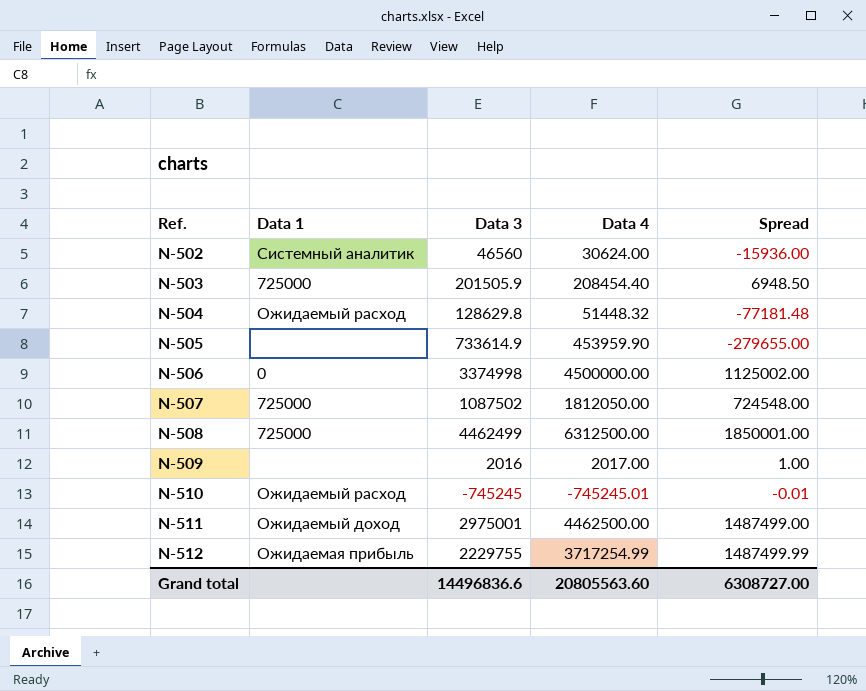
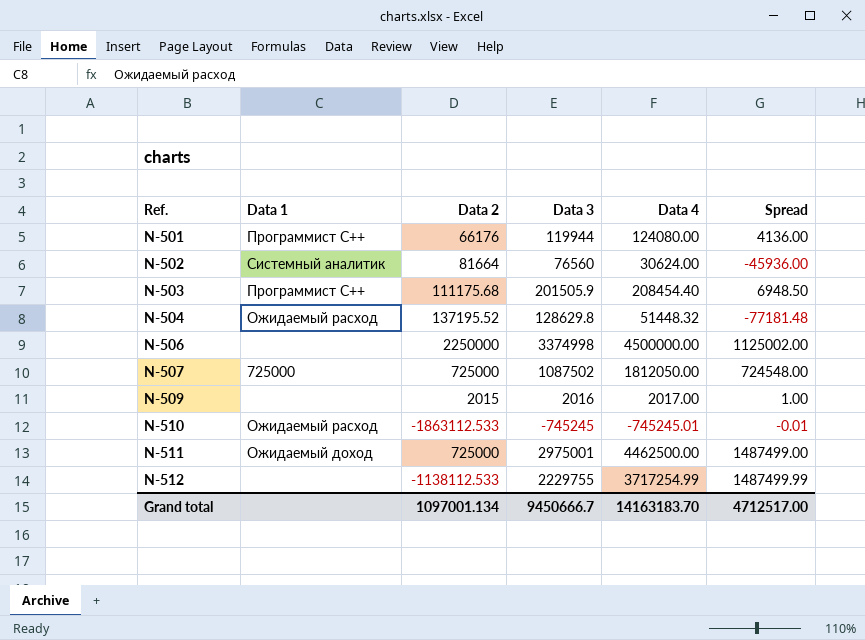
column Data 2 | position: none -> 3
row N-505: none | 733614.9 | 453959.90 | -279655.00 -> none
row N-508: 725000 | 4462499 | 6312500.00 | 1850001.00 -> none
row N-501: none -> Программист C++ | 66176 | 119944 | 124080.00 | 4136.00
N-502 | Data 3: 46560 -> 76560
N-502 | Spread: -15936.00 -> -45936.00
N-503 | Data 1: 725000 -> Программист C++
N-506 | Data 1: 0 -> none
N-512 | Data 1: Ожидаемая прибыль -> none
Grand total | Data 3: 14496836.6 -> 9450666.7
Grand total | Data 4: 20805563.60 -> 14163183.70
Grand total | Spread: 6308727.00 -> 4712517.00

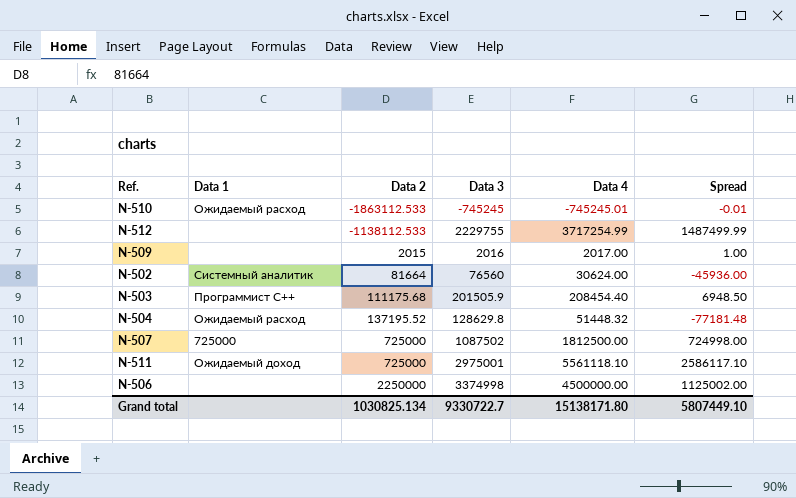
row order: Ref. ascending -> Data 2 ascending
row N-501: Программист C++ | 66176 | 119944 | 124080.00 | 4136.00 -> none
N-507 | Data 4: 1812050.00 -> 1812500.00
N-507 | Spread: 724548.00 -> 724998.00
N-511 | Data 4: 4462500.00 -> 5561118.10
N-511 | Spread: 1487499.00 -> 2586117.10
Grand total | Data 2: 1097001.134 -> 1030825.134
Grand total | Data 3: 9450666.7 -> 9330722.7
Grand total | Data 4: 14163183.70 -> 15138171.80
Grand total | Spread: 4712517.00 -> 5807449.10

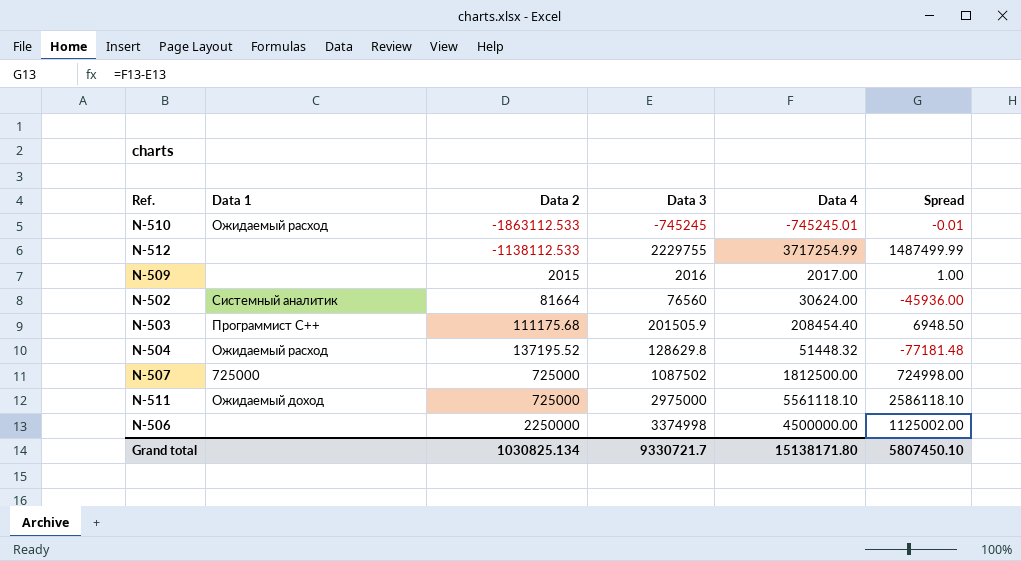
N-511 | Data 3: 2975001 -> 2975000
N-511 | Spread: 2586117.10 -> 2586118.10
Grand total | Data 3: 9330722.7 -> 9330721.7
Grand total | Spread: 5807449.10 -> 5807450.10

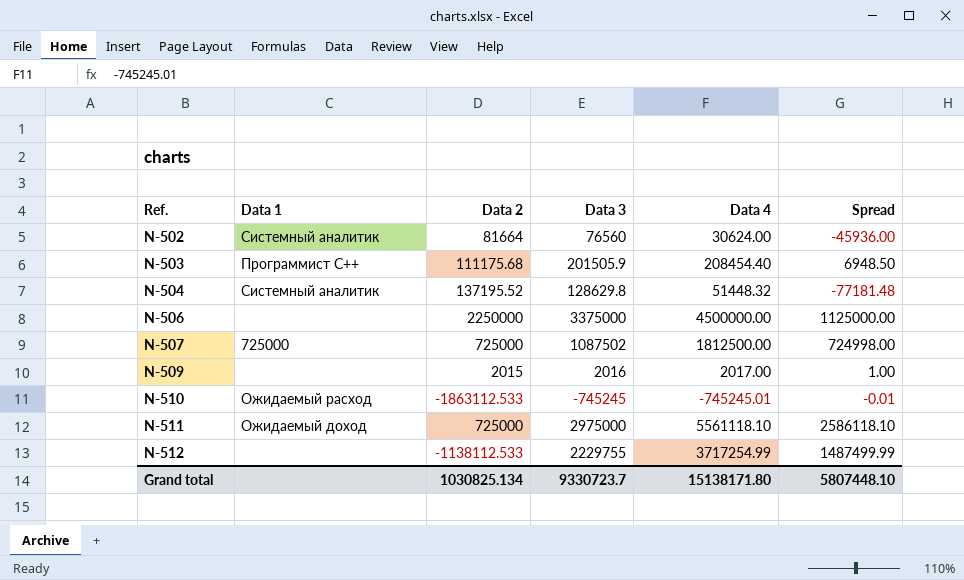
row order: Data 2 ascending -> Ref. ascending
N-504 | Data 1: Ожидаемый расход -> Системный аналитик
N-506 | Data 3: 3374998 -> 3375000
N-506 | Spread: 1125002.00 -> 1125000.00
Grand total | Data 3: 9330721.7 -> 9330723.7
Grand total | Spread: 5807450.10 -> 5807448.10

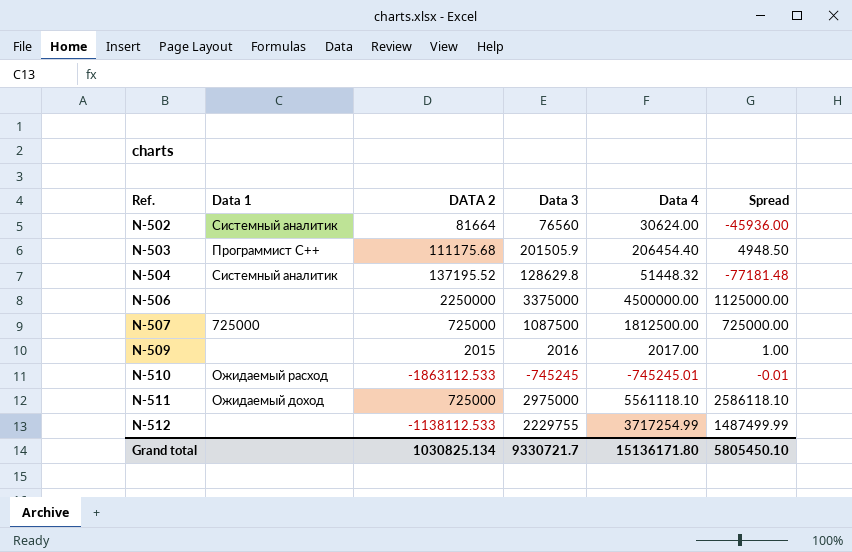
column name: Data 2 -> DATA 2
N-503 | Data 4: 208454.40 -> 206454.40
N-503 | Spread: 6948.50 -> 4948.50
N-507 | Data 3: 1087502 -> 1087500
N-507 | Spread: 724998.00 -> 725000.00
Grand total | Data 3: 9330723.7 -> 9330721.7
Grand total | Data 4: 15138171.80 -> 15136171.80
Grand total | Spread: 5807448.10 -> 5805450.10

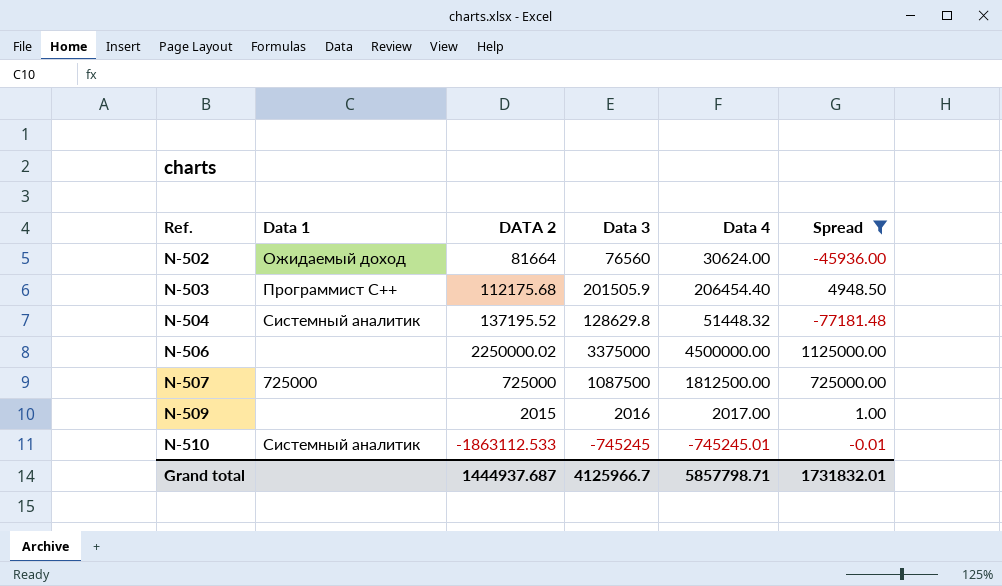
filter: none -> Spread <= 1125000.00
N-502 | Data 1: Системный аналитик -> Ожидаемый доход
N-503 | DATA 2: 111175.68 -> 112175.68
N-506 | DATA 2: 2250000 -> 2250000.02
N-510 | Data 1: Ожидаемый расход -> Системный аналитик
Grand total | DATA 2: 1030825.134 -> 1444937.687
Grand total | Data 3: 9330721.7 -> 4125966.7
Grand total | Data 4: 15136171.80 -> 5857798.71
Grand total | Spread: 5805450.10 -> 1731832.01

